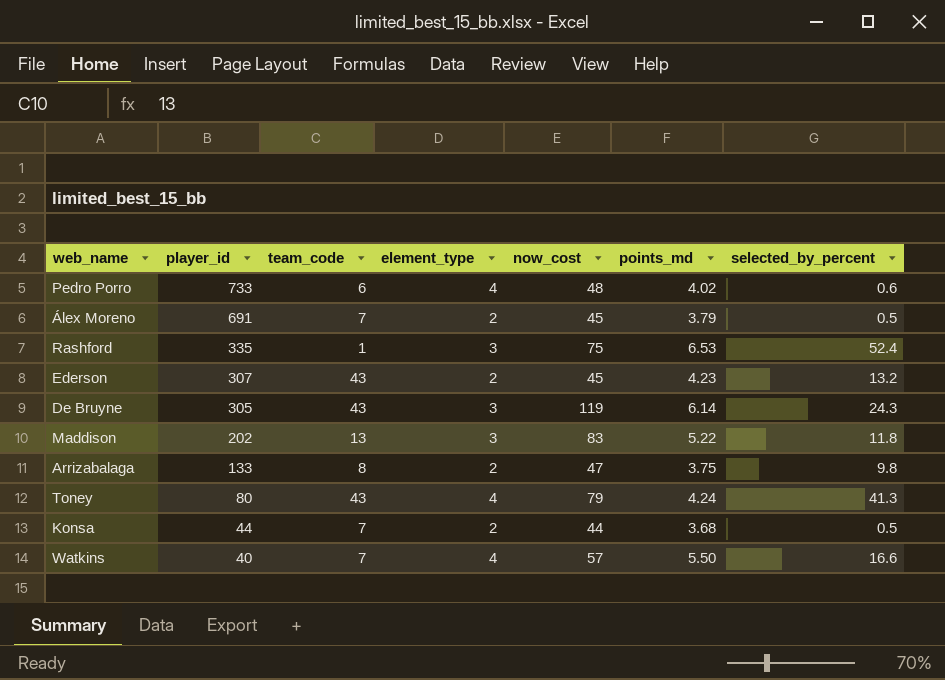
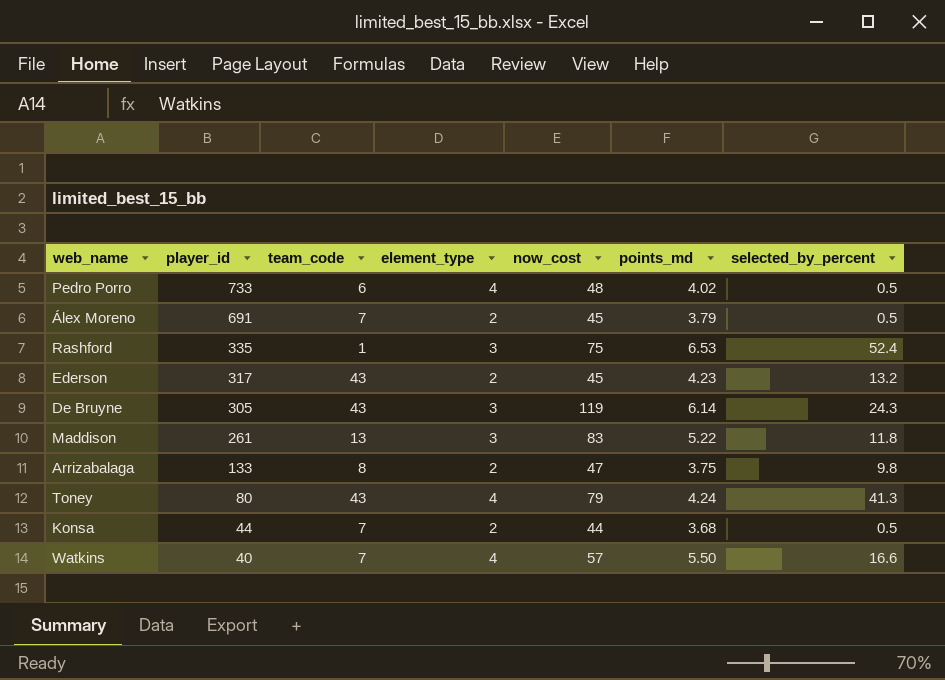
Pedro Porro | selected_by_percent: 0.6 -> 0.5
Ederson | player_id: 307 -> 317
Maddison | player_id: 202 -> 261

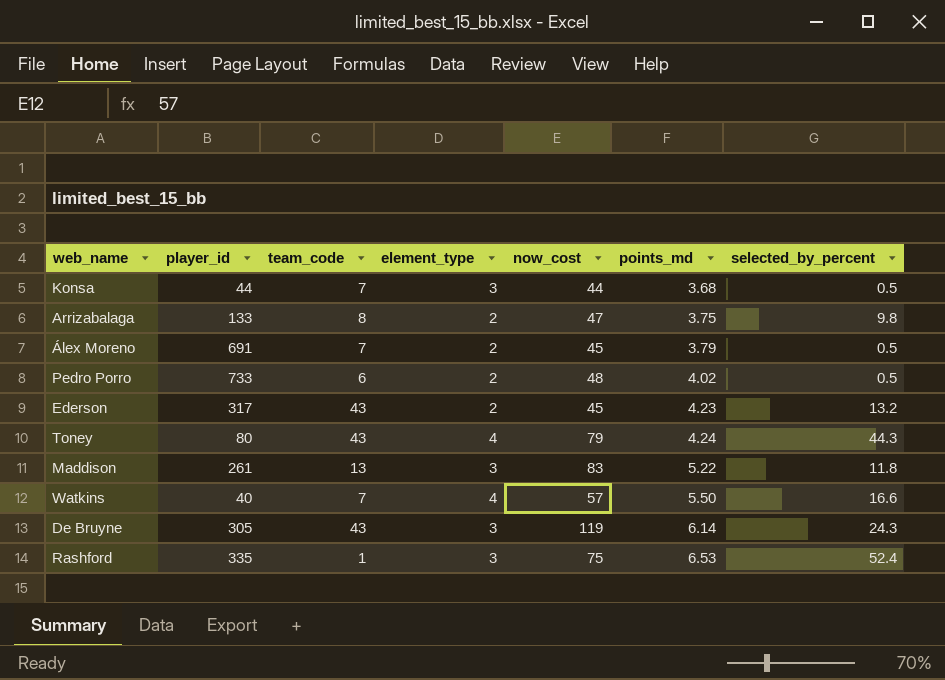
row order: player_id descending -> points_md ascending
Konsa | element_type: 2 -> 3
Pedro Porro | element_type: 4 -> 2
Toney | selected_by_percent: 41.3 -> 44.3

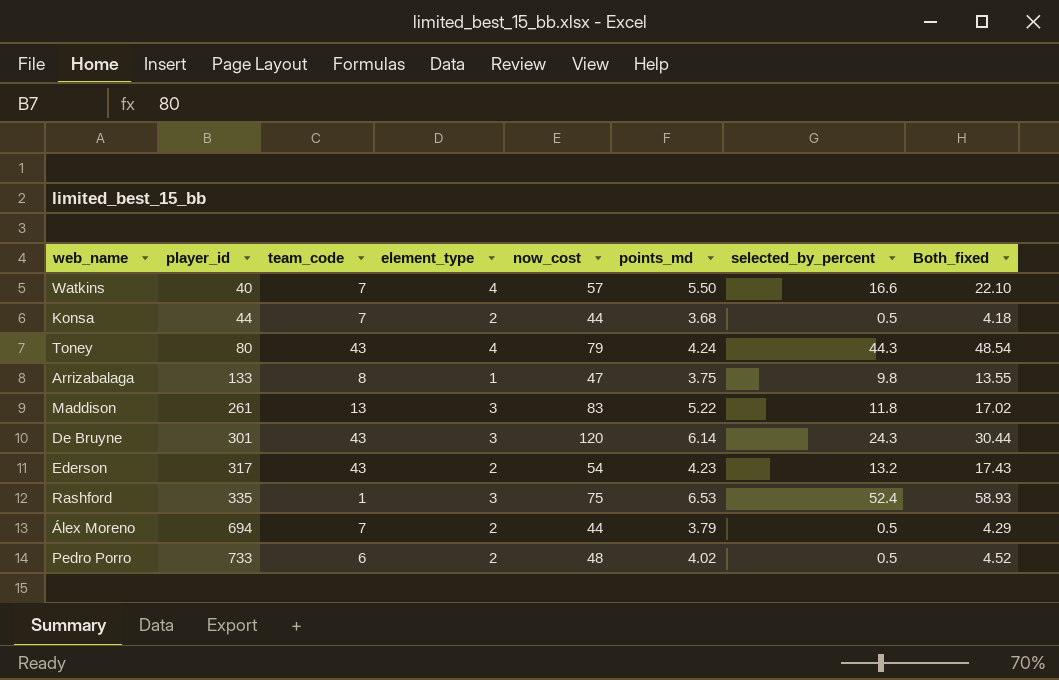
row order: points_md ascending -> player_id ascending
column Both_fixed | formula: none -> [points_md] + [selected_by_percent]
Konsa | element_type: 3 -> 2
Arrizabalaga | element_type: 2 -> 1
De Bruyne | player_id: 305 -> 301
De Bruyne | now_cost: 119 -> 120
Ederson | now_cost: 45 -> 54
Álex Moreno | player_id: 691 -> 694
Álex Moreno | now_cost: 45 -> 44

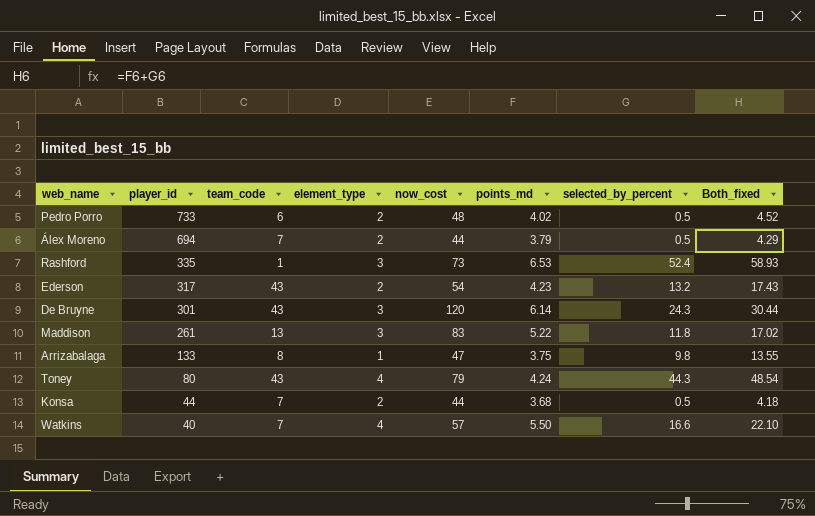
row order: player_id ascending -> player_id descending
Rashford | now_cost: 75 -> 73

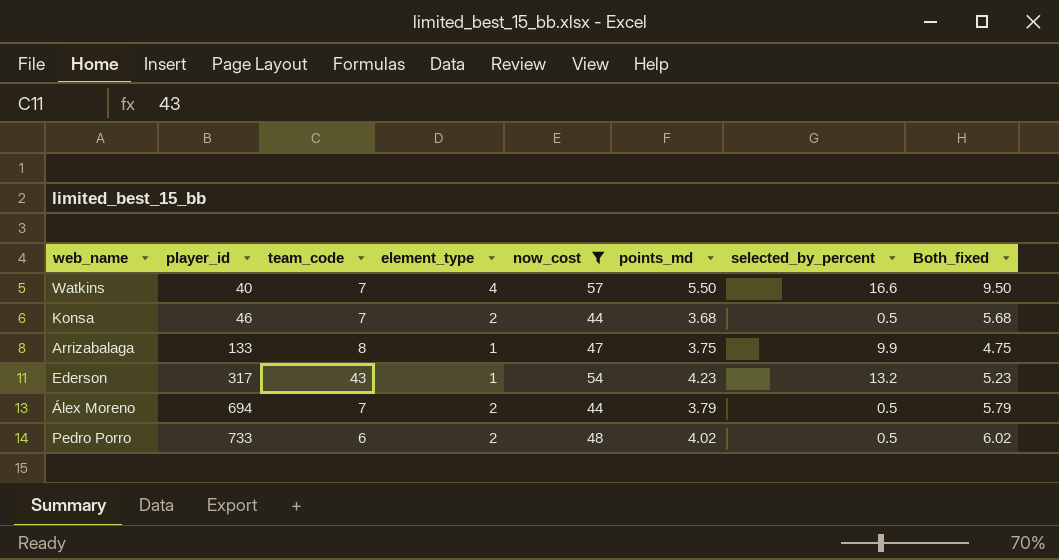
filter: none -> now_cost <= 57
row order: player_id descending -> player_id ascending
column Both_fixed | formula: [points_md] + [selected_by_percent] -> [element_type] + [points_md]
Konsa | player_id: 44 -> 46
Arrizabalaga | selected_by_percent: 9.8 -> 9.9
Ederson | element_type: 2 -> 1

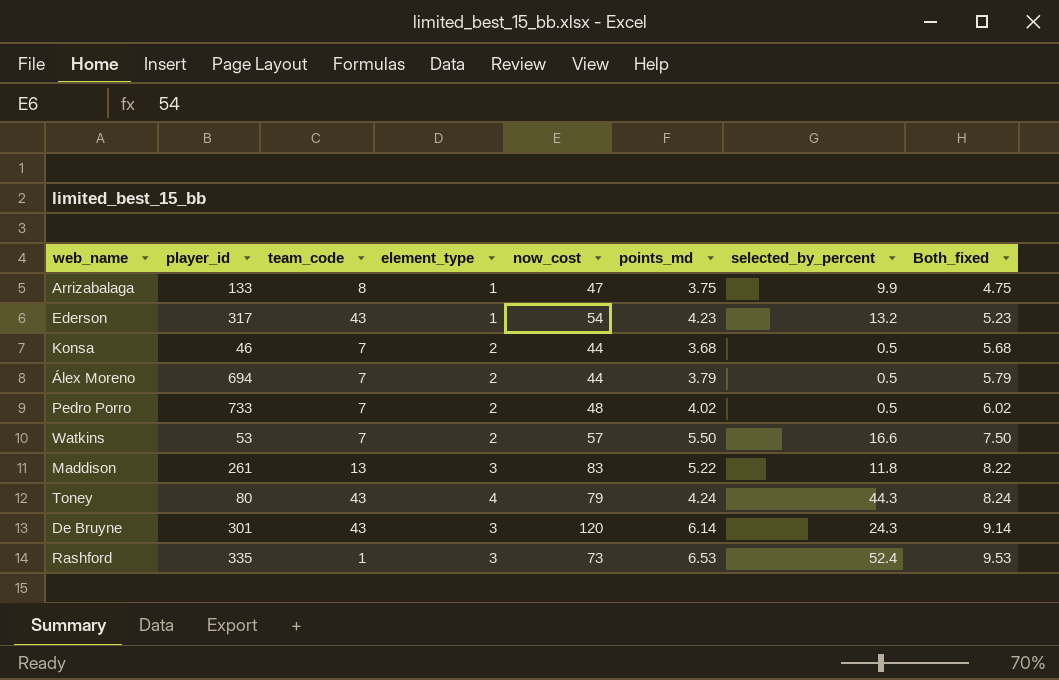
filter: now_cost <= 57 -> none
row order: player_id ascending -> Both_fixed ascending
Pedro Porro | team_code: 6 -> 7
Watkins | player_id: 40 -> 53
Watkins | element_type: 4 -> 2
Watkins | Both_fixed: 9.50 -> 7.50

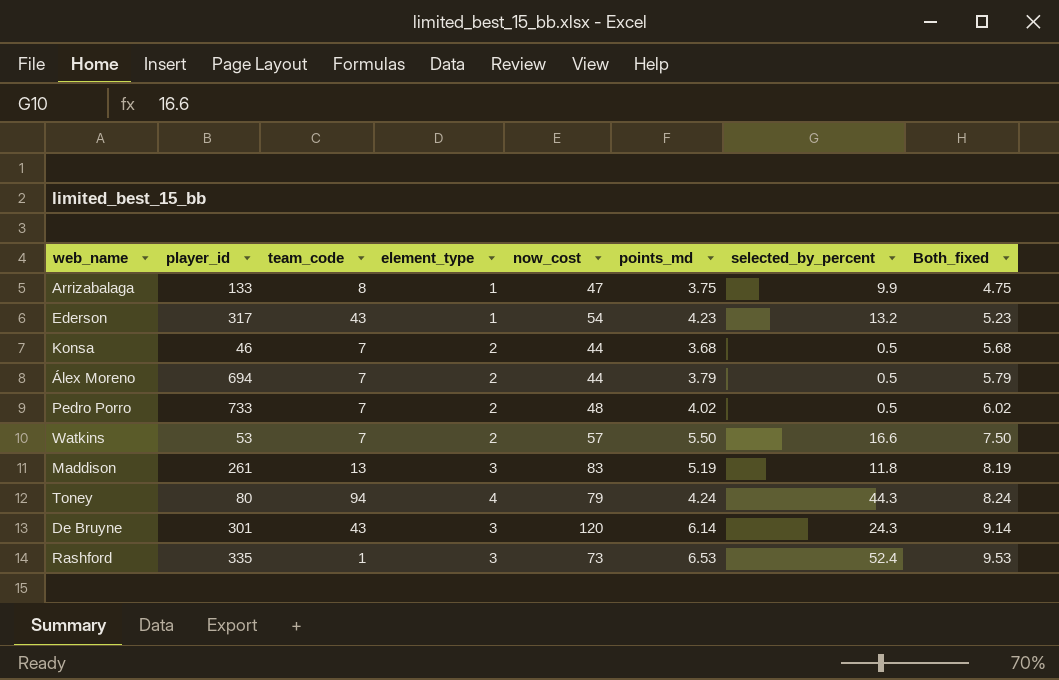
Maddison | points_md: 5.22 -> 5.19
Maddison | Both_fixed: 8.22 -> 8.19
Toney | team_code: 43 -> 94

